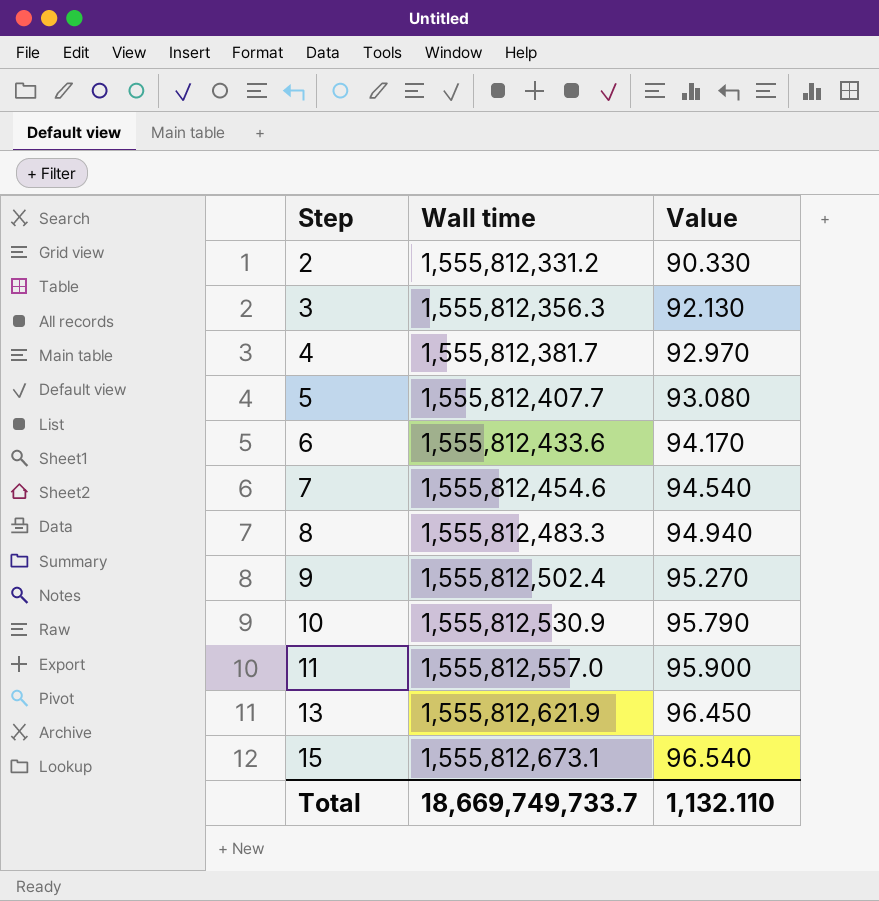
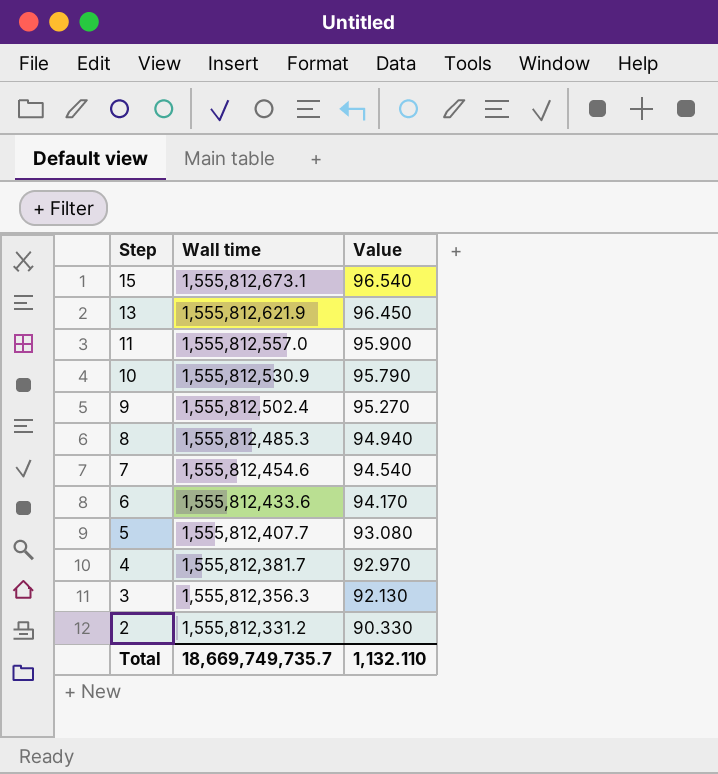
row order: Step ascending -> Step descending
8 | Wall time: 1,555,812,483.3 -> 1,555,812,485.3
Total | Wall time: 18,669,749,733.7 -> 18,669,749,735.7

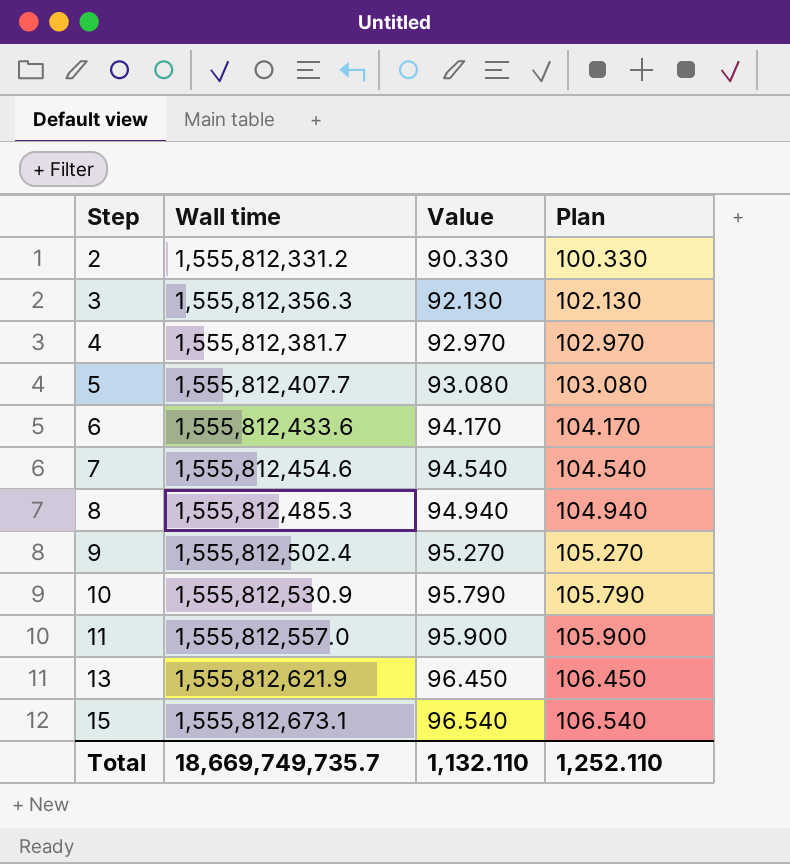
row order: Step descending -> Step ascending
column Plan | formula: none -> [Value] + 10

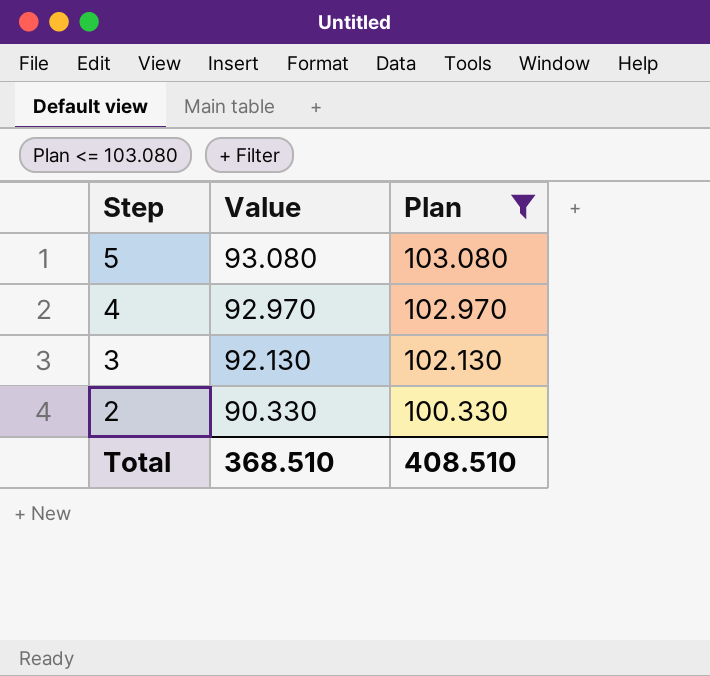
filter: none -> Plan <= 103.080
row order: Step ascending -> Step descending
column Wall time | position: 2 -> none
Total | Value: 1,132.110 -> 368.510
Total | Plan: 1,252.110 -> 408.510

